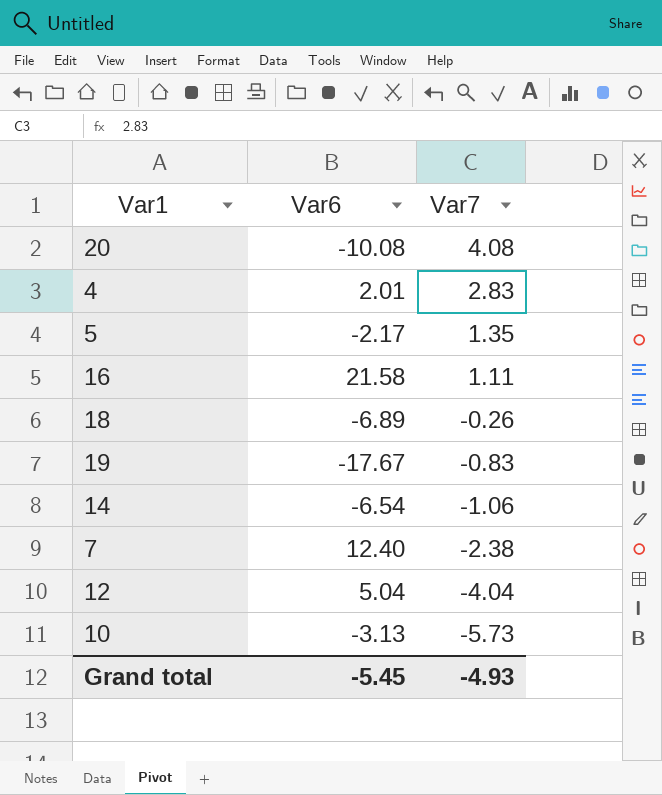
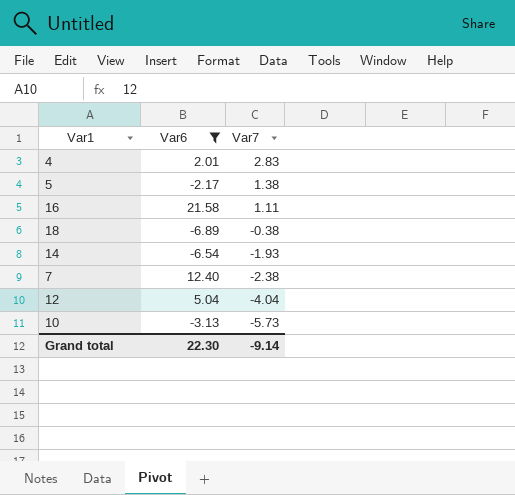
filter: none -> Var6 >= -6.89
5 | Var7: 1.35 -> 1.38
18 | Var7: -0.26 -> -0.38
14 | Var7: -1.06 -> -1.93
Grand total | Var6: -5.45 -> 22.30
Grand total | Var7: -4.93 -> -9.14

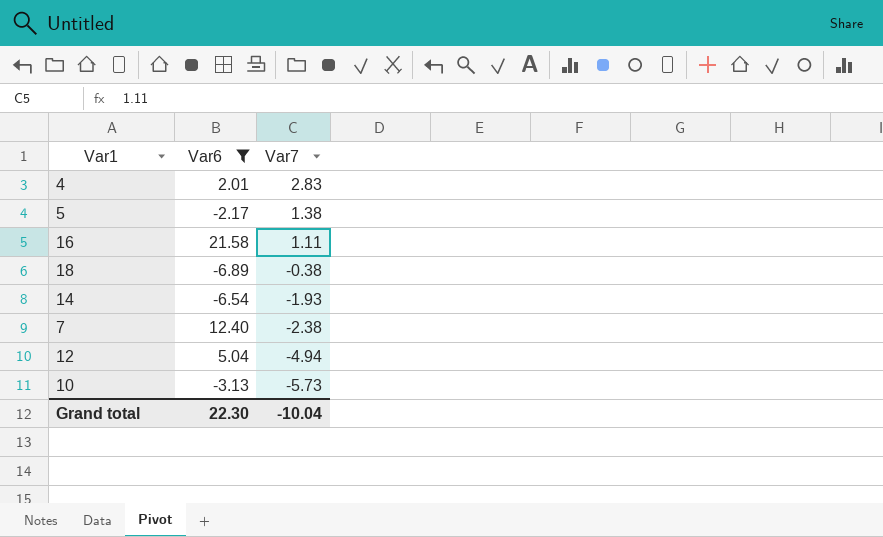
12 | Var7: -4.04 -> -4.94
Grand total | Var7: -9.14 -> -10.04

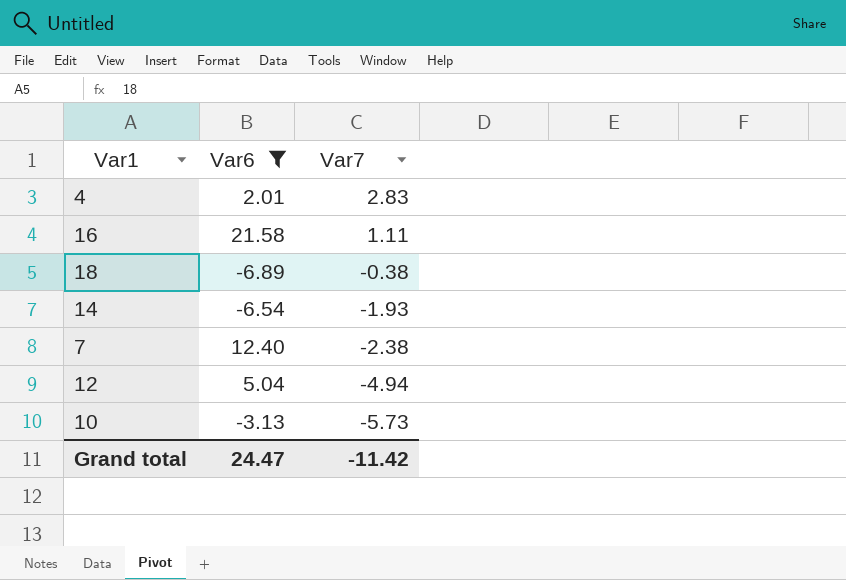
row 5: -2.17 | 1.38 -> none
Grand total | Var6: 22.30 -> 24.47
Grand total | Var7: -10.04 -> -11.42

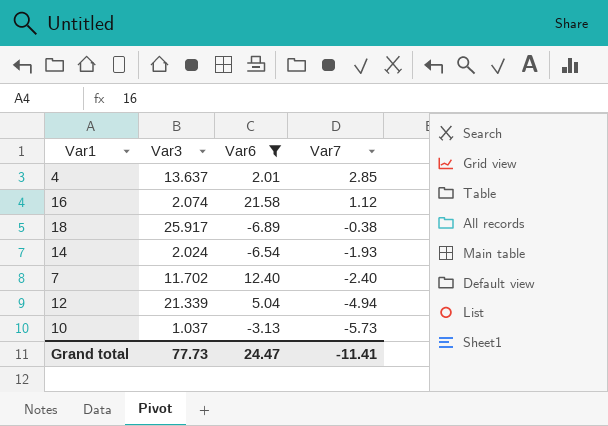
column Var3 | position: none -> 2
4 | Var7: 2.83 -> 2.85
16 | Var7: 1.11 -> 1.12
7 | Var7: -2.38 -> -2.40
Grand total | Var7: -11.42 -> -11.41

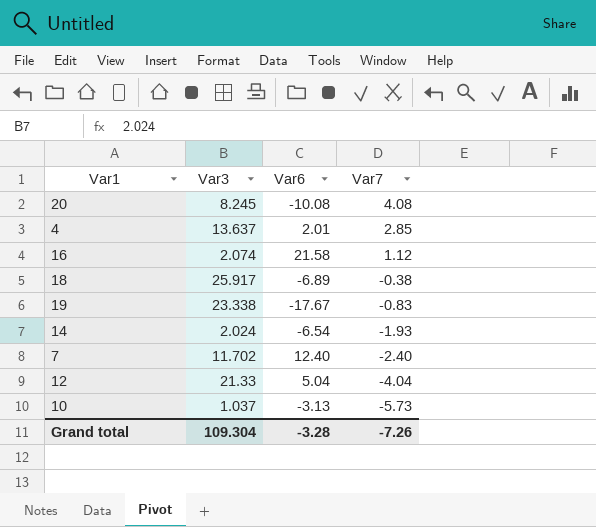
filter: Var6 >= -6.89 -> none
12 | Var3: 21.339 -> 21.33
12 | Var7: -4.94 -> -4.04
Grand total | Var3: 77.73 -> 109.304
Grand total | Var6: 24.47 -> -3.28
Grand total | Var7: -11.41 -> -7.26

